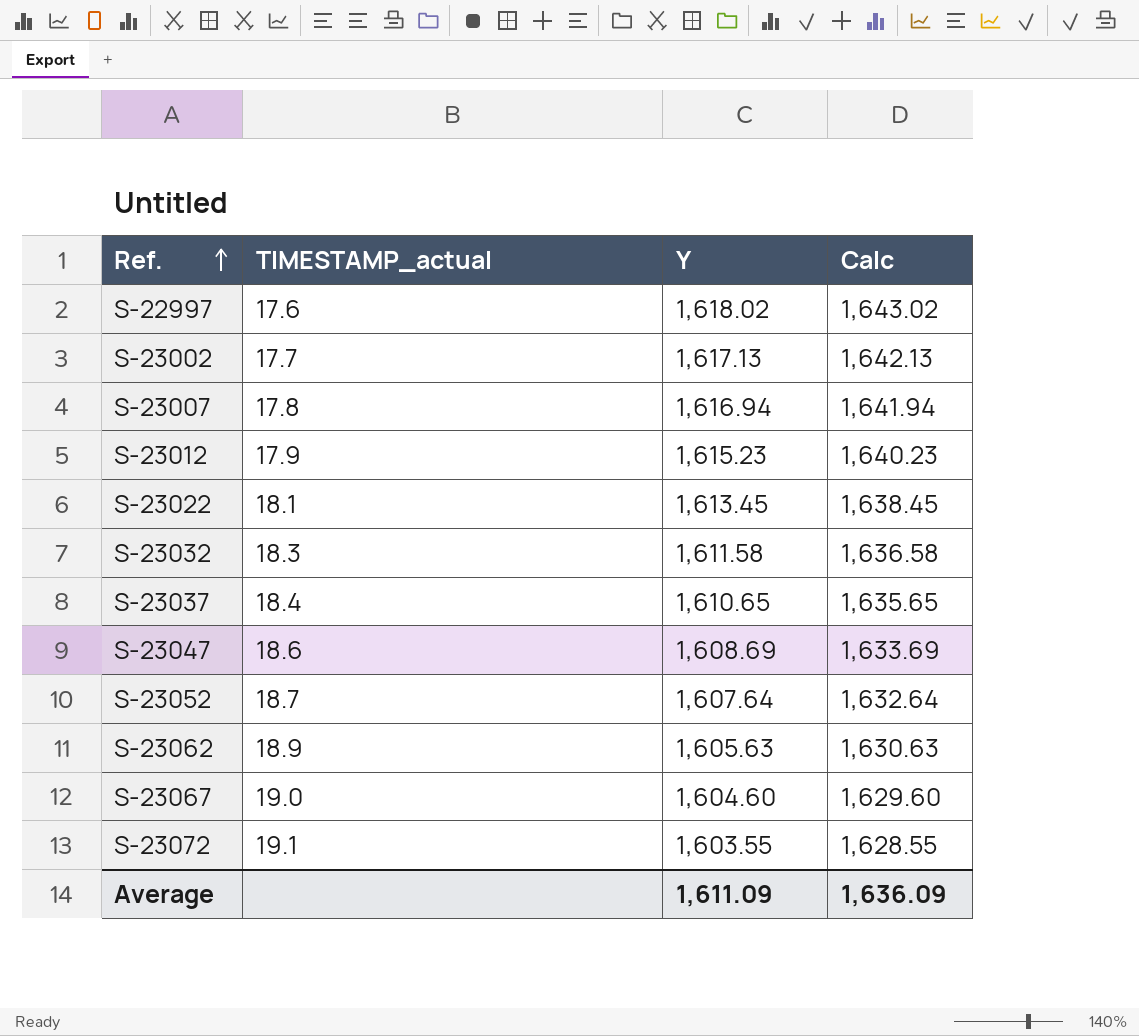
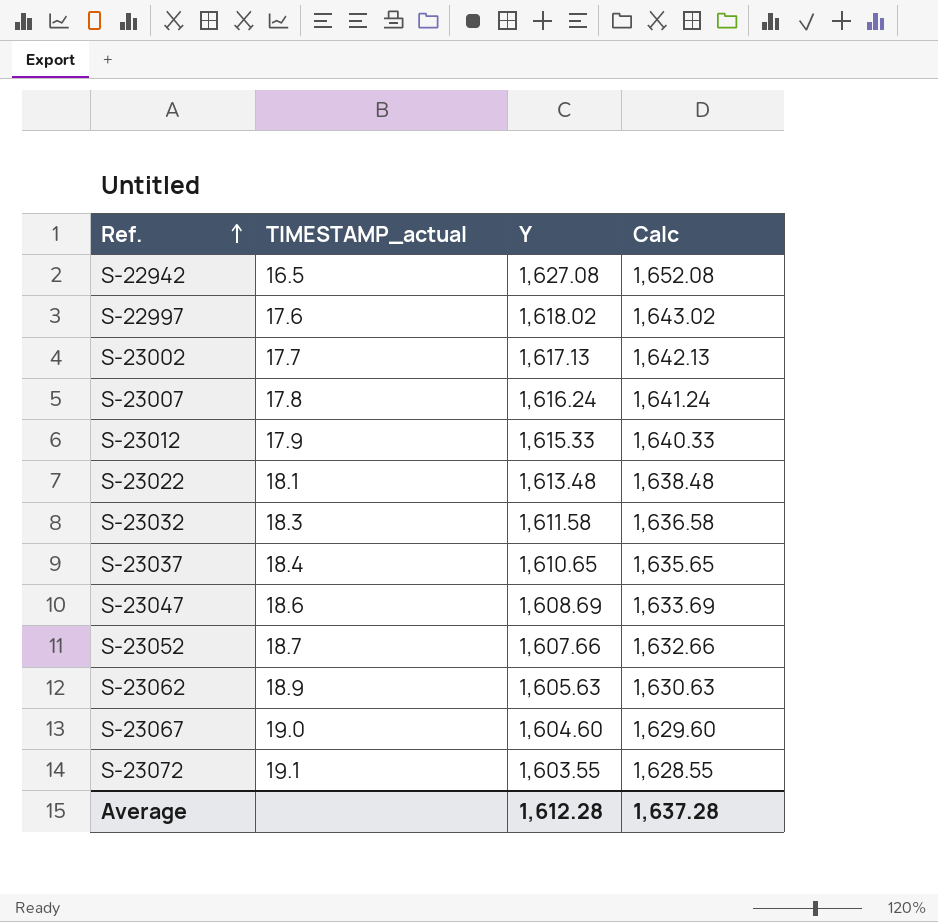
row S-22942: none -> 16.5 | 1,627.08 | 1,652.08
S-23007 | Y: 1,616.94 -> 1,616.24
S-23007 | Calc: 1,641.94 -> 1,641.24
S-23012 | Y: 1,615.23 -> 1,615.33
S-23012 | Calc: 1,640.23 -> 1,640.33
S-23022 | Y: 1,613.45 -> 1,613.48
S-23022 | Calc: 1,638.45 -> 1,638.48
S-23052 | Y: 1,607.64 -> 1,607.66
S-23052 | Calc: 1,632.64 -> 1,632.66
Average | Y: 1,611.09 -> 1,612.28
Average | Calc: 1,636.09 -> 1,637.28

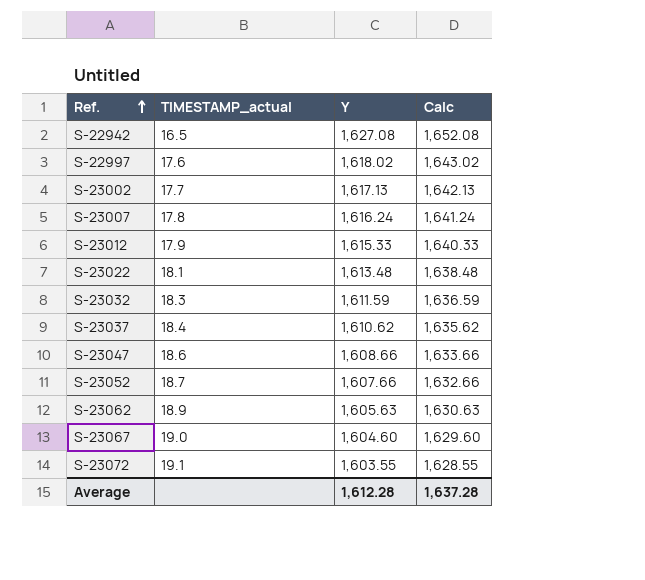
S-23032 | Y: 1,611.58 -> 1,611.59
S-23032 | Calc: 1,636.58 -> 1,636.59
S-23037 | Y: 1,610.65 -> 1,610.62
S-23037 | Calc: 1,635.65 -> 1,635.62
S-23047 | Y: 1,608.69 -> 1,608.66
S-23047 | Calc: 1,633.69 -> 1,633.66

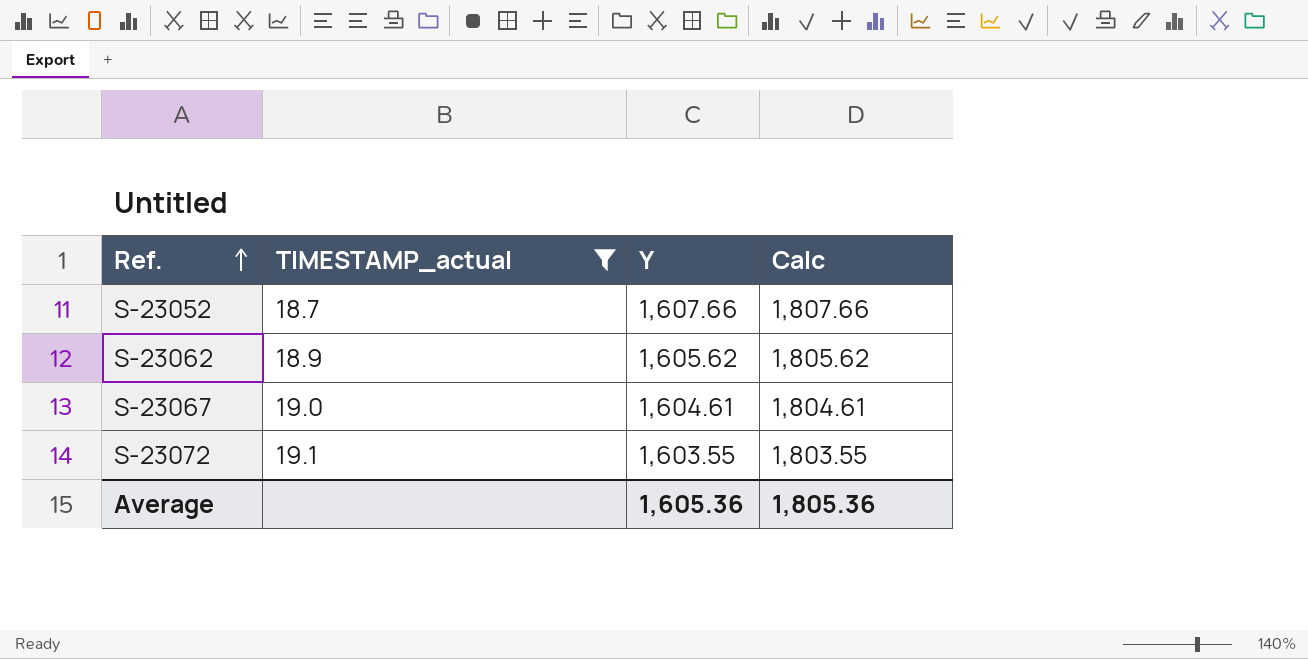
filter: none -> TIMESTAMP_actual >= 18.7
column Calc | formula: [Y] + 25 -> [Y] + 200
S-23062 | Y: 1,605.63 -> 1,605.62
S-23067 | Y: 1,604.60 -> 1,604.61
Average | Y: 1,612.28 -> 1,605.36
Average | Calc: 1,637.28 -> 1,805.36

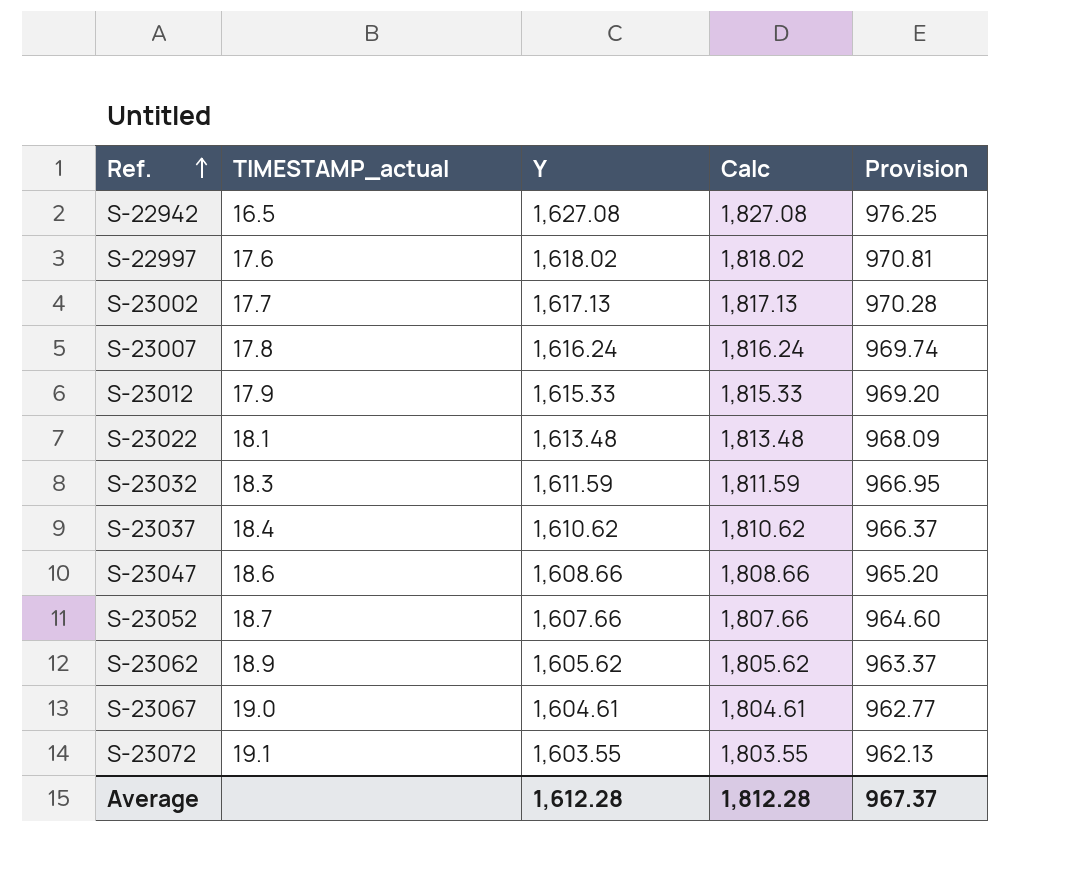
filter: TIMESTAMP_actual >= 18.7 -> none
column Provision | formula: none -> [Y] * 0.6
Average | Y: 1,605.36 -> 1,612.28
Average | Calc: 1,805.36 -> 1,812.28

